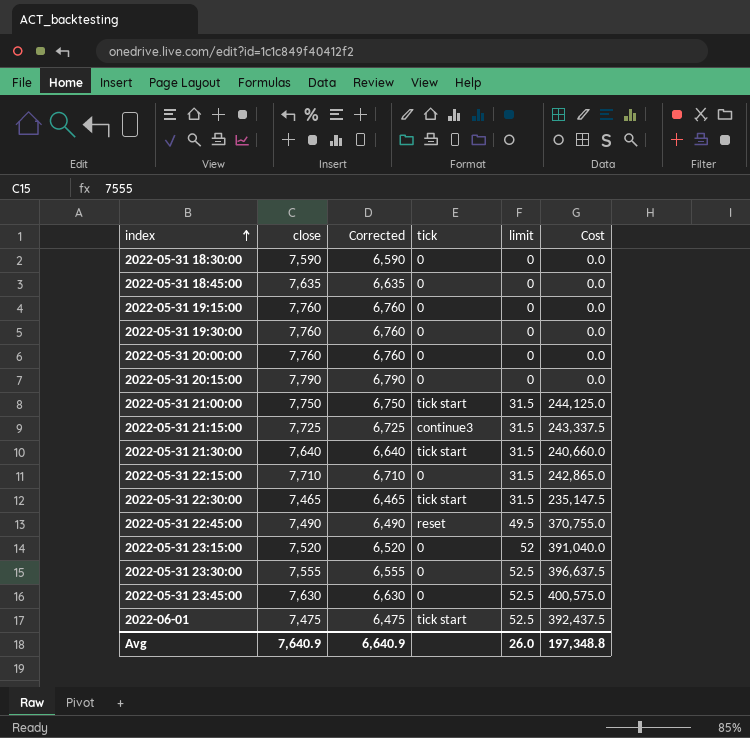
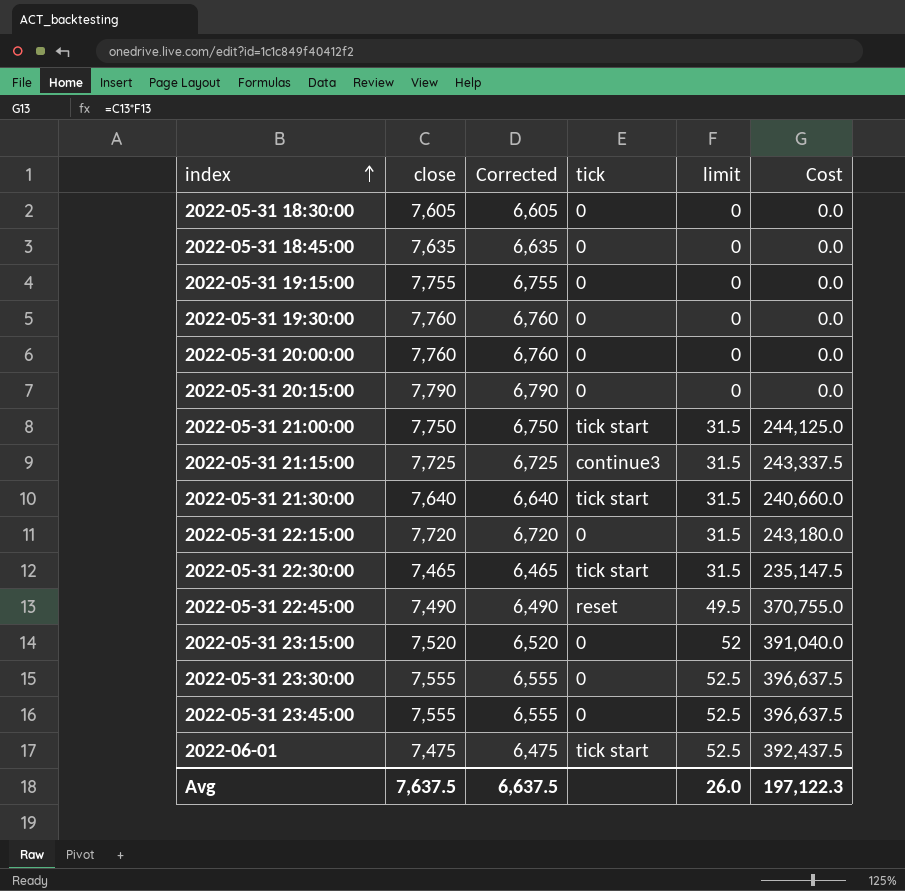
2022-05-31 18:30:00 | close: 7,590 -> 7,605
2022-05-31 18:30:00 | Corrected: 6,590 -> 6,605
2022-05-31 19:15:00 | close: 7,760 -> 7,755
2022-05-31 19:15:00 | Corrected: 6,760 -> 6,755
2022-05-31 22:15:00 | close: 7,710 -> 7,720
2022-05-31 22:15:00 | Corrected: 6,710 -> 6,720
2022-05-31 22:15:00 | Cost: 242,865.0 -> 243,180.0
2022-05-31 23:45:00 | close: 7,630 -> 7,555
2022-05-31 23:45:00 | Corrected: 6,630 -> 6,555
2022-05-31 23:45:00 | Cost: 400,575.0 -> 396,637.5
Avg | close: 7,640.9 -> 7,637.5
Avg | Corrected: 6,640.9 -> 6,637.5
Avg | Cost: 197,348.8 -> 197,122.3

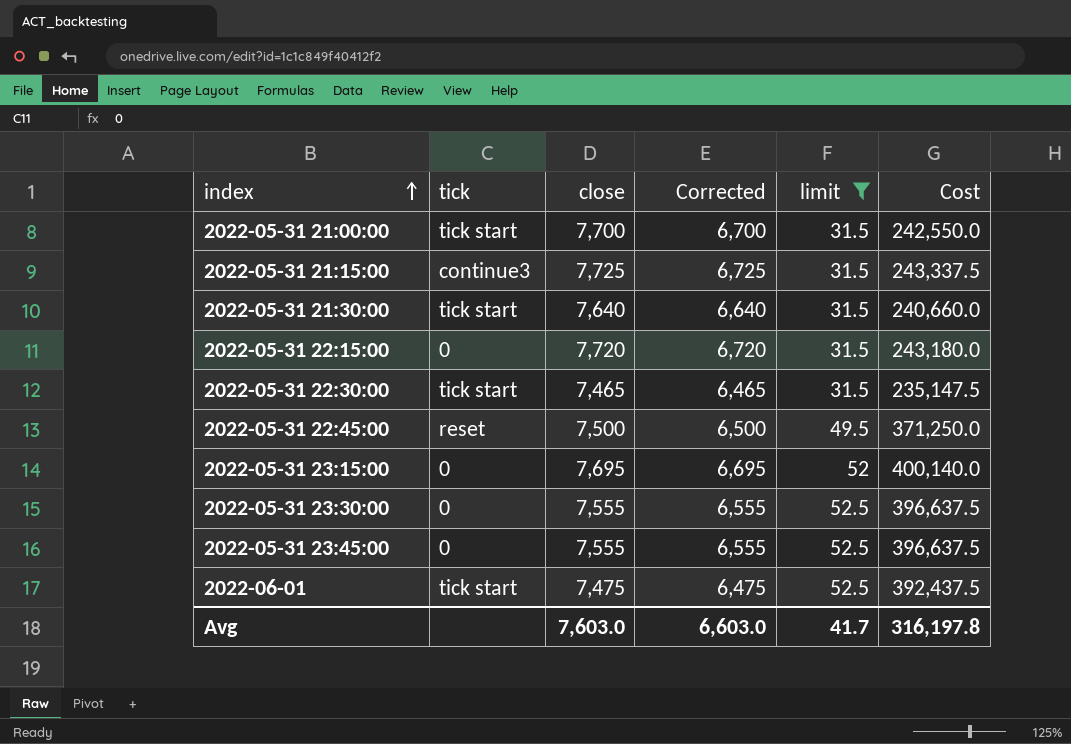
filter: none -> limit != 0
column tick | position: 4 -> 2
2022-05-31 21:00:00 | close: 7,750 -> 7,700
2022-05-31 21:00:00 | Corrected: 6,750 -> 6,700
2022-05-31 21:00:00 | Cost: 244,125.0 -> 242,550.0
2022-05-31 22:45:00 | close: 7,490 -> 7,500
2022-05-31 22:45:00 | Corrected: 6,490 -> 6,500
2022-05-31 22:45:00 | Cost: 370,755.0 -> 371,250.0
2022-05-31 23:15:00 | close: 7,520 -> 7,695
2022-05-31 23:15:00 | Corrected: 6,520 -> 6,695
2022-05-31 23:15:00 | Cost: 391,040.0 -> 400,140.0
Avg | close: 7,637.5 -> 7,603.0
Avg | Corrected: 6,637.5 -> 6,603.0
Avg | limit: 26.0 -> 41.7
Avg | Cost: 197,122.3 -> 316,197.8

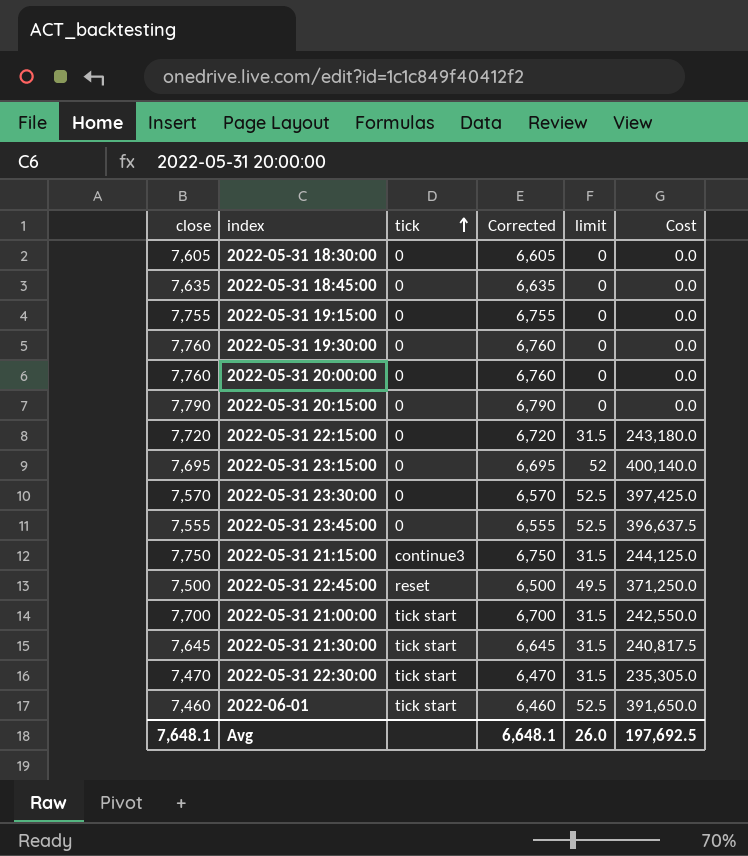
filter: limit != 0 -> none
row order: index ascending -> tick ascending
column close | position: 3 -> 1
2022-05-31 23:30:00 | close: 7,555 -> 7,570
2022-05-31 23:30:00 | Corrected: 6,555 -> 6,570
2022-05-31 23:30:00 | Cost: 396,637.5 -> 397,425.0
2022-05-31 21:15:00 | close: 7,725 -> 7,750
2022-05-31 21:15:00 | Corrected: 6,725 -> 6,750
2022-05-31 21:15:00 | Cost: 243,337.5 -> 244,125.0
2022-05-31 21:30:00 | close: 7,640 -> 7,645
2022-05-31 21:30:00 | Corrected: 6,640 -> 6,645
2022-05-31 21:30:00 | Cost: 240,660.0 -> 240,817.5
2022-05-31 22:30:00 | close: 7,465 -> 7,470
2022-05-31 22:30:00 | Corrected: 6,465 -> 6,470
2022-05-31 22:30:00 | Cost: 235,147.5 -> 235,305.0
2022-06-01 | close: 7,475 -> 7,460
2022-06-01 | Corrected: 6,475 -> 6,460
2022-06-01 | Cost: 392,437.5 -> 391,650.0
Avg | close: 7,603.0 -> 7,648.1
Avg | Corrected: 6,603.0 -> 6,648.1
Avg | limit: 41.7 -> 26.0
Avg | Cost: 316,197.8 -> 197,692.5

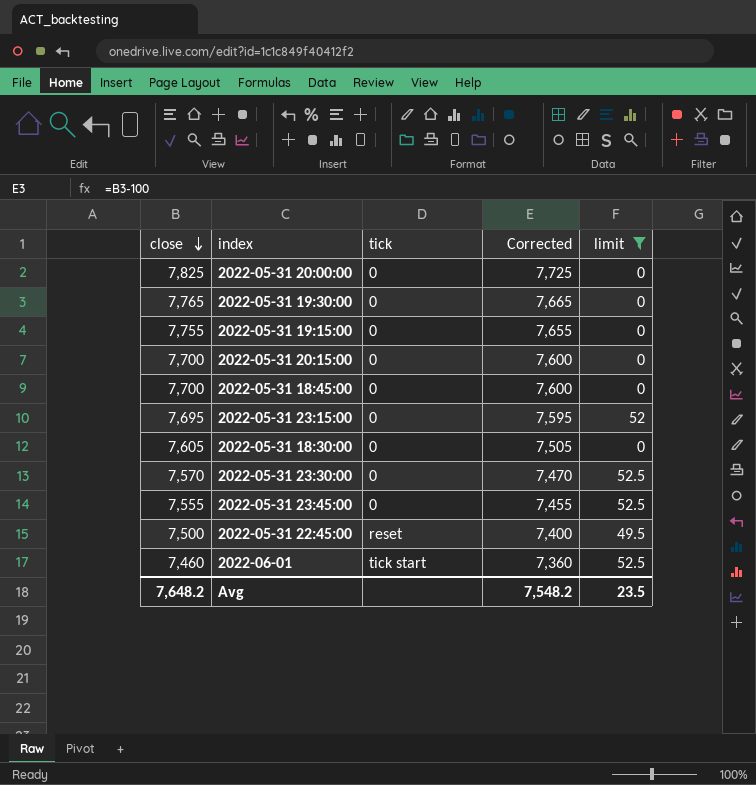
filter: none -> limit != 31.5
row order: tick ascending -> close descending
column Cost | formula: [close] * [limit] -> none
column Corrected | formula: [close] - 1000 -> [close] - 100
2022-05-31 20:00:00 | close: 7,760 -> 7,825
2022-05-31 19:30:00 | close: 7,760 -> 7,765
2022-05-31 20:15:00 | close: 7,790 -> 7,700
2022-05-31 18:45:00 | close: 7,635 -> 7,700
Avg | close: 7,648.1 -> 7,648.2
Avg | Corrected: 6,648.1 -> 7,548.2
Avg | limit: 26.0 -> 23.5

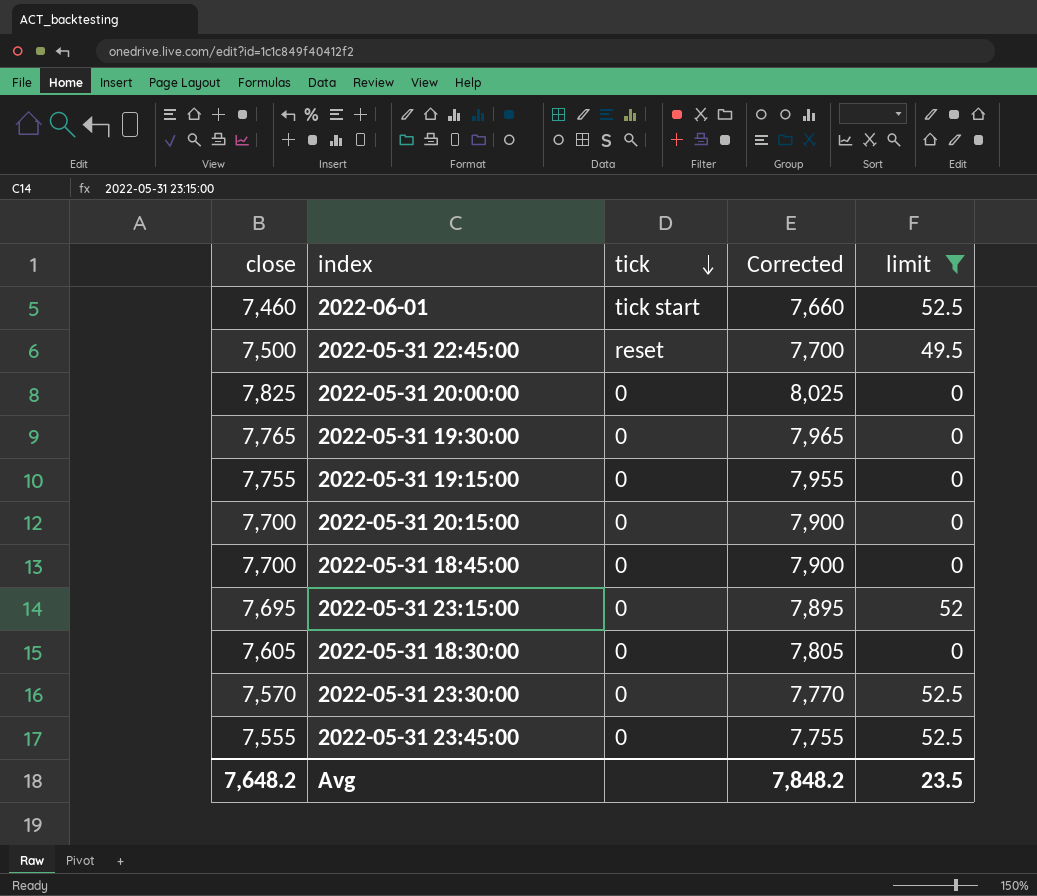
row order: close descending -> tick descending
column Corrected | formula: [close] - 100 -> [close] + 200
Avg | Corrected: 7,548.2 -> 7,848.2

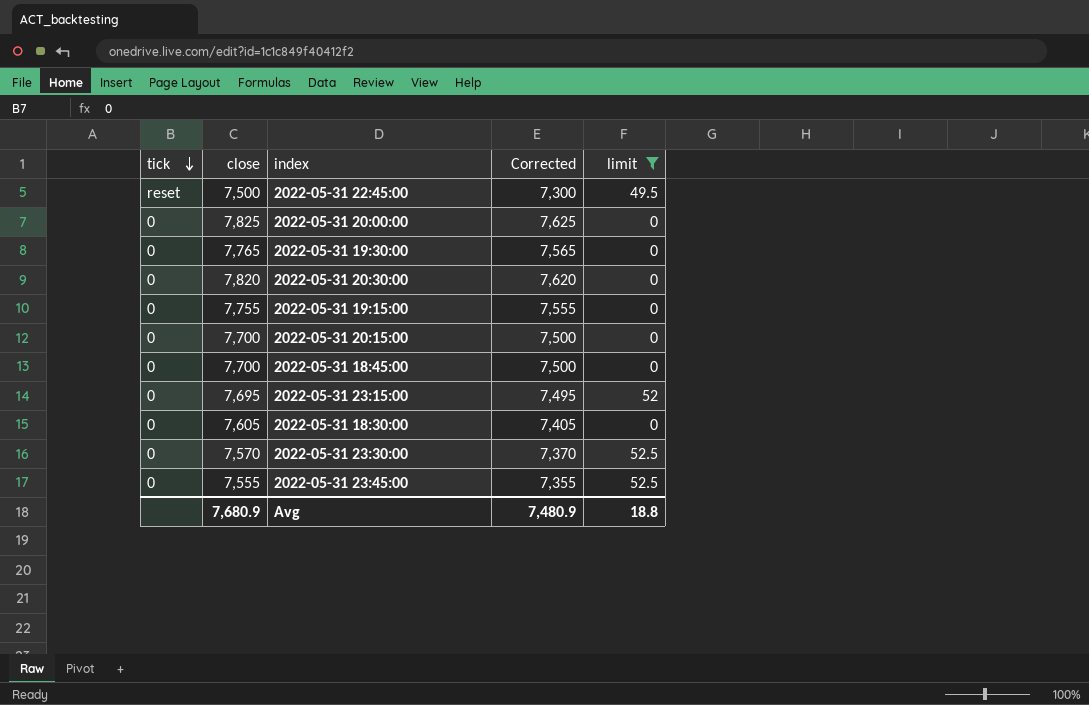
column tick | position: 3 -> 1
column Corrected | formula: [close] + 200 -> [close] - 200
row 2022-06-01: 7,460 | tick start | 7,660 | 52.5 -> none
row 2022-05-31 20:30:00: none -> 0 | 7,820 | 7,620 | 0
Avg | close: 7,648.2 -> 7,680.9
Avg | Corrected: 7,848.2 -> 7,480.9
Avg | limit: 23.5 -> 18.8

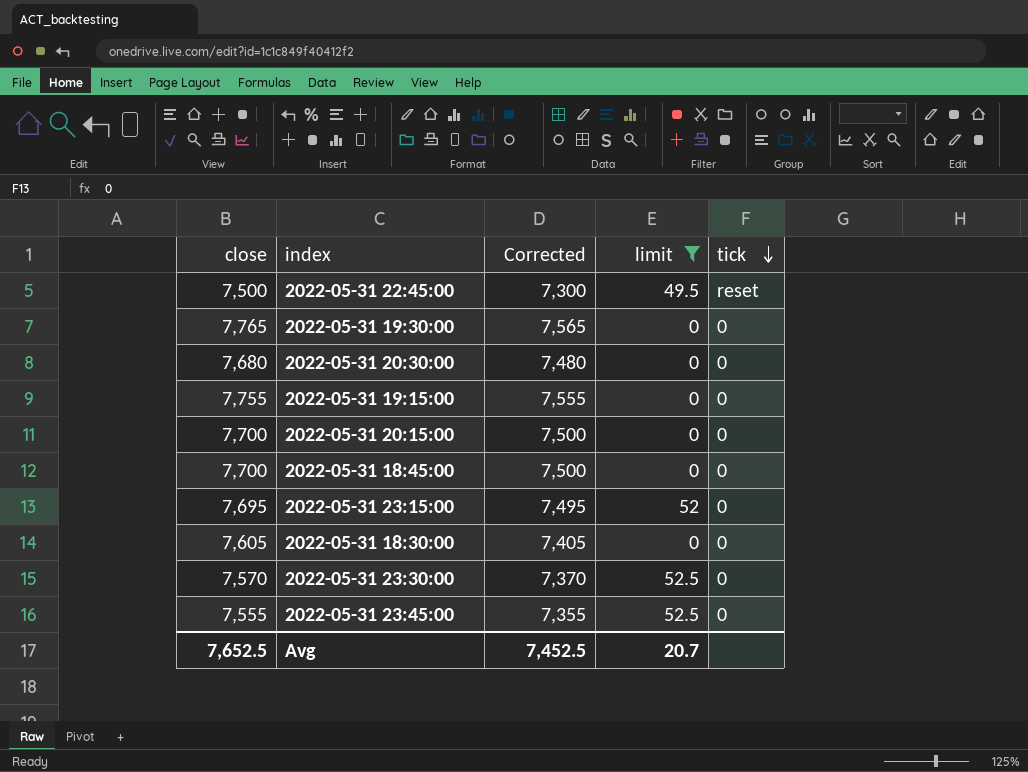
column tick | position: 1 -> 5
row 2022-05-31 20:00:00: 0 | 7,825 | 7,625 | 0 -> none
2022-05-31 20:30:00 | close: 7,820 -> 7,680
2022-05-31 20:30:00 | Corrected: 7,620 -> 7,480
Avg | close: 7,680.9 -> 7,652.5
Avg | Corrected: 7,480.9 -> 7,452.5
Avg | limit: 18.8 -> 20.7

